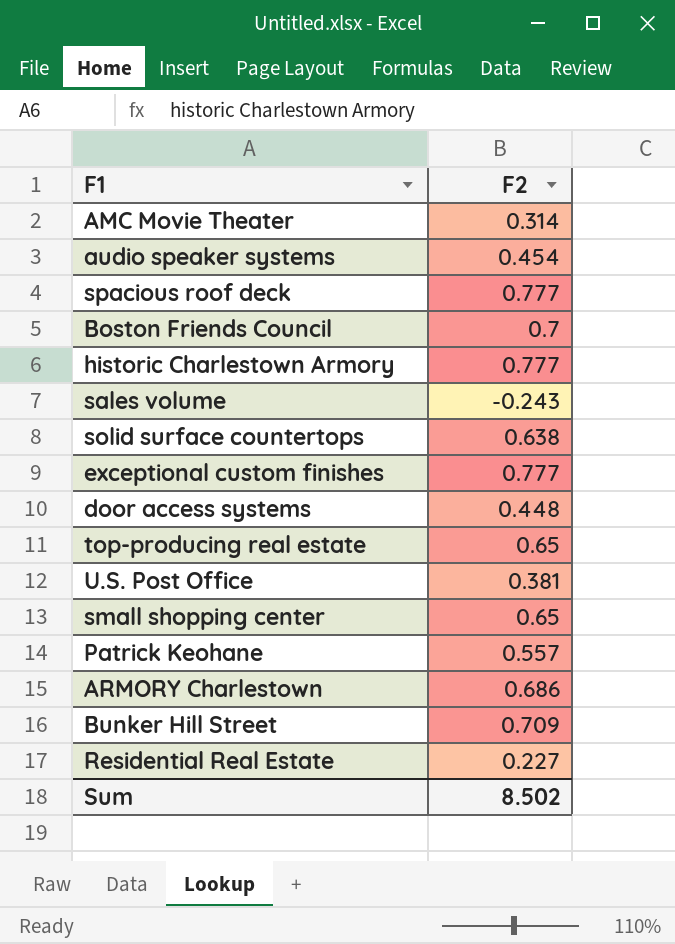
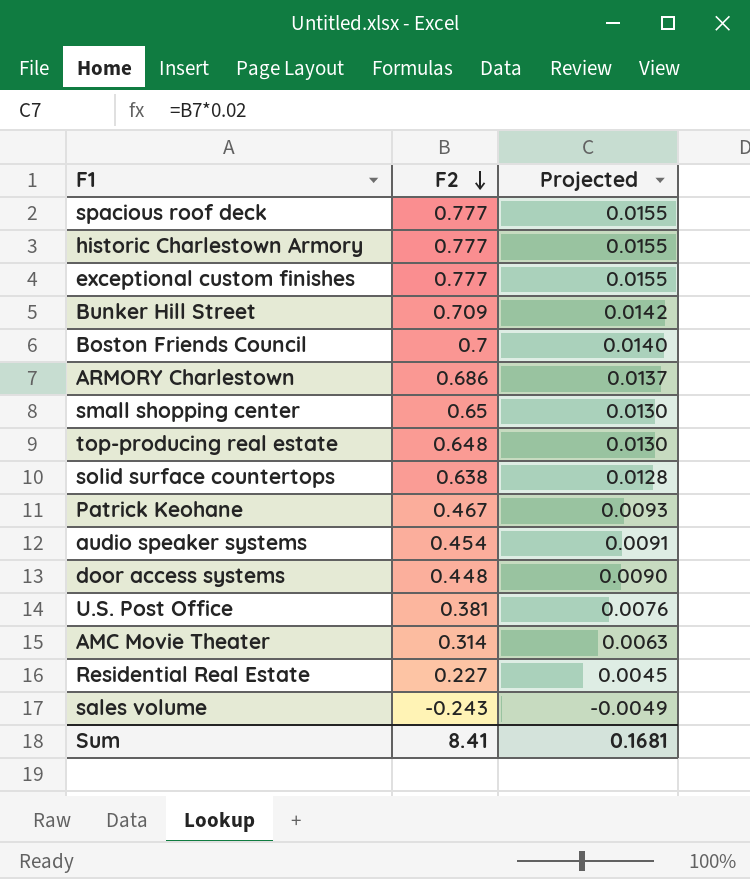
row order: none -> F2 descending
column Projected | formula: none -> [F2] * 0.02
top-producing real estate | F2: 0.65 -> 0.648
Patrick Keohane | F2: 0.557 -> 0.467
Sum | F2: 8.502 -> 8.41

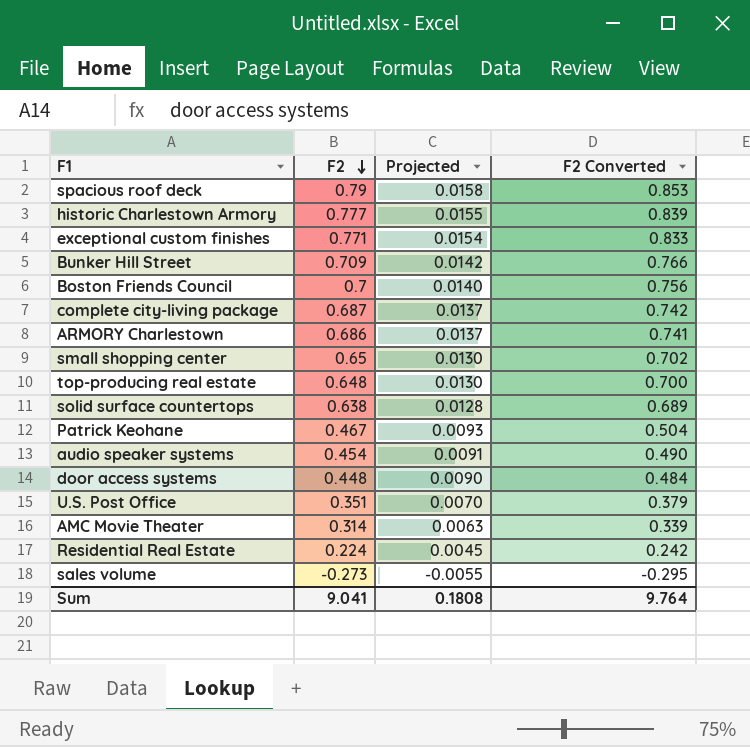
column F2 Converted | formula: none -> [F2] * 1.08
spacious roof deck | F2: 0.777 -> 0.79
spacious roof deck | Projected: 0.0155 -> 0.0158
exceptional custom finishes | F2: 0.777 -> 0.771
exceptional custom finishes | Projected: 0.0155 -> 0.0154
row complete city-living package: none -> 0.687 | 0.0137 | 0.742
U.S. Post Office | F2: 0.381 -> 0.351
U.S. Post Office | Projected: 0.0076 -> 0.0070
Residential Real Estate | F2: 0.227 -> 0.224
sales volume | F2: -0.243 -> -0.273
sales volume | Projected: -0.0049 -> -0.0055
Sum | F2: 8.41 -> 9.041
Sum | Projected: 0.1681 -> 0.1808

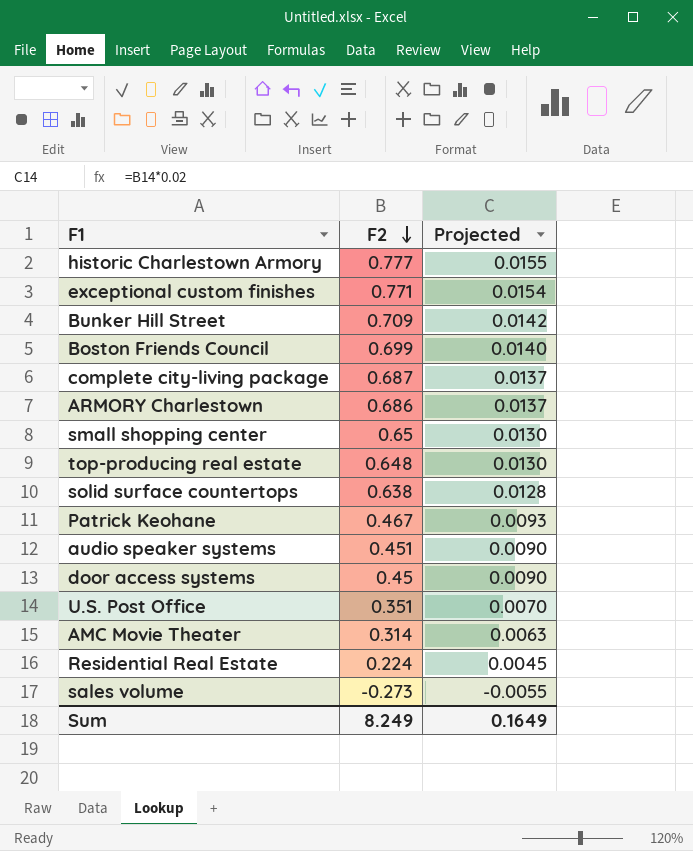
column F2 Converted | formula: [F2] * 1.08 -> none
row spacious roof deck: 0.79 | 0.0158 | 0.853 -> none
Boston Friends Council | F2: 0.7 -> 0.699
audio speaker systems | F2: 0.454 -> 0.451
audio speaker systems | Projected: 0.0091 -> 0.0090
door access systems | F2: 0.448 -> 0.45
Sum | F2: 9.041 -> 8.249
Sum | Projected: 0.1808 -> 0.1649

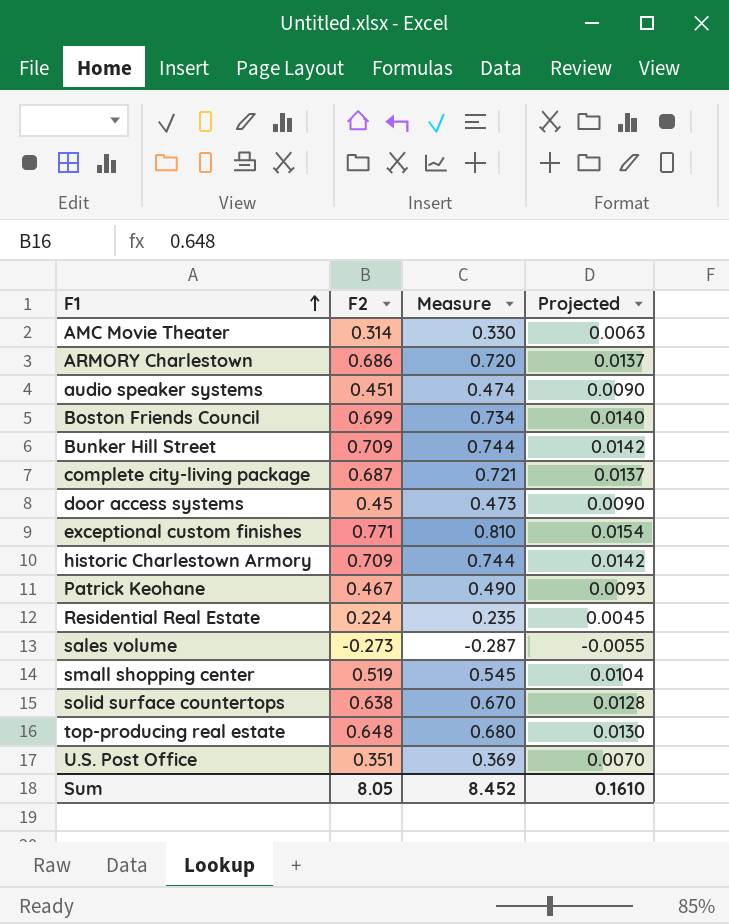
row order: F2 descending -> F1 ascending
column Measure | formula: none -> [F2] * 1.05
historic Charlestown Armory | F2: 0.777 -> 0.709
historic Charlestown Armory | Projected: 0.0155 -> 0.0142
small shopping center | F2: 0.65 -> 0.519
small shopping center | Projected: 0.0130 -> 0.0104
Sum | F2: 8.249 -> 8.05
Sum | Projected: 0.1649 -> 0.1610

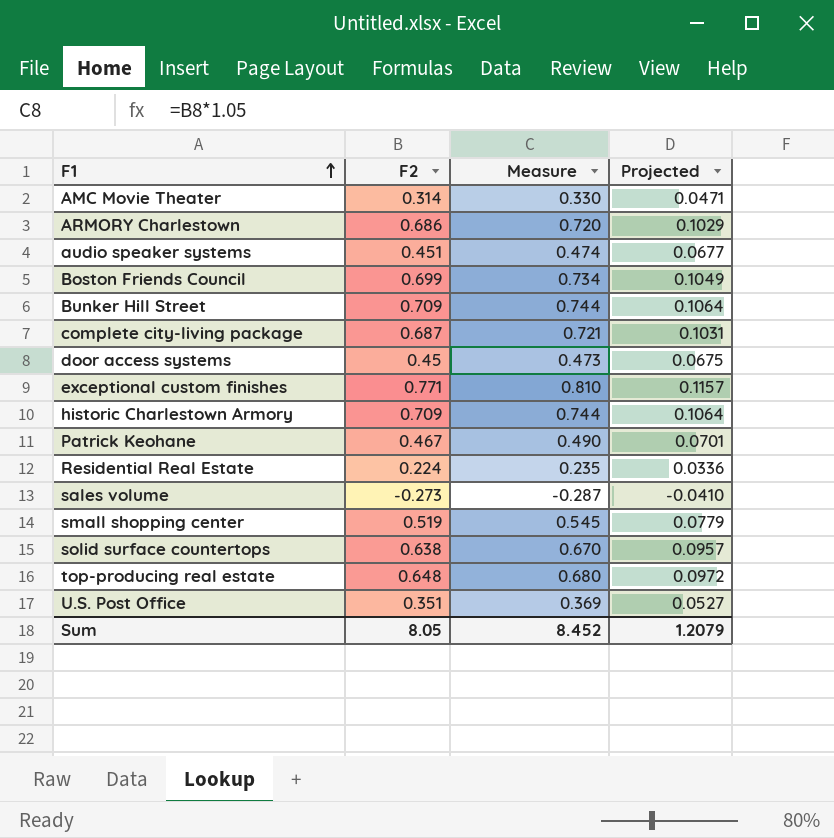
column Projected | formula: [F2] * 0.02 -> [F2] * 0.15
Sum | Projected: 0.1610 -> 1.2079

